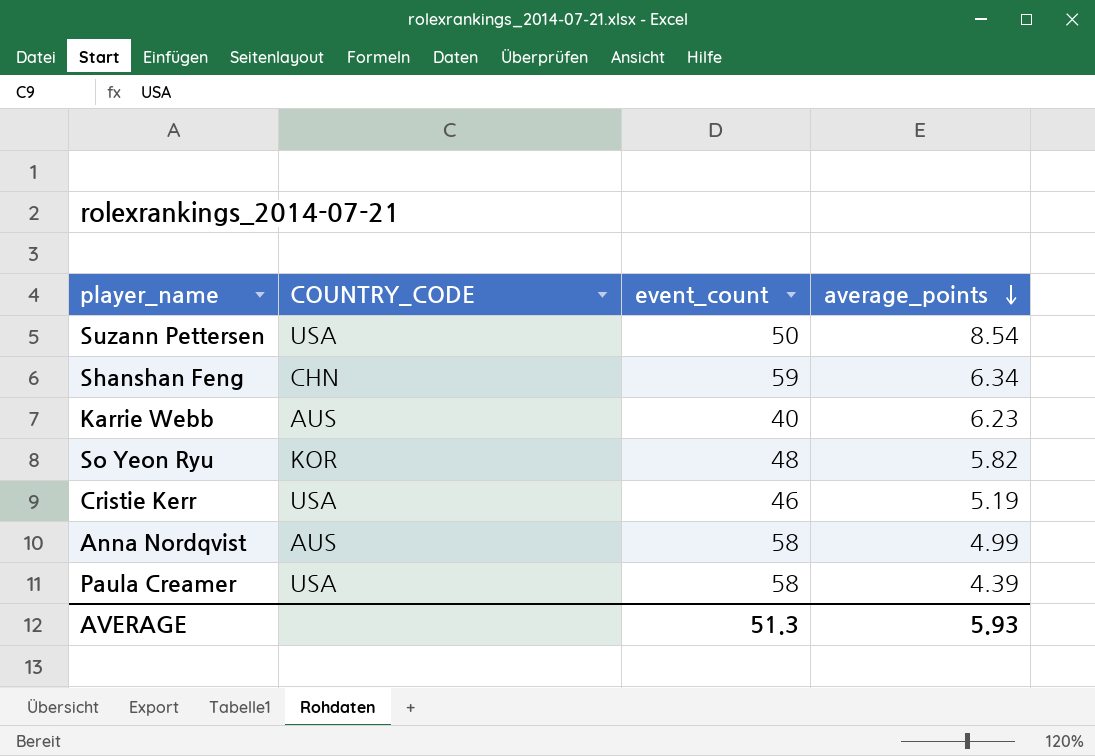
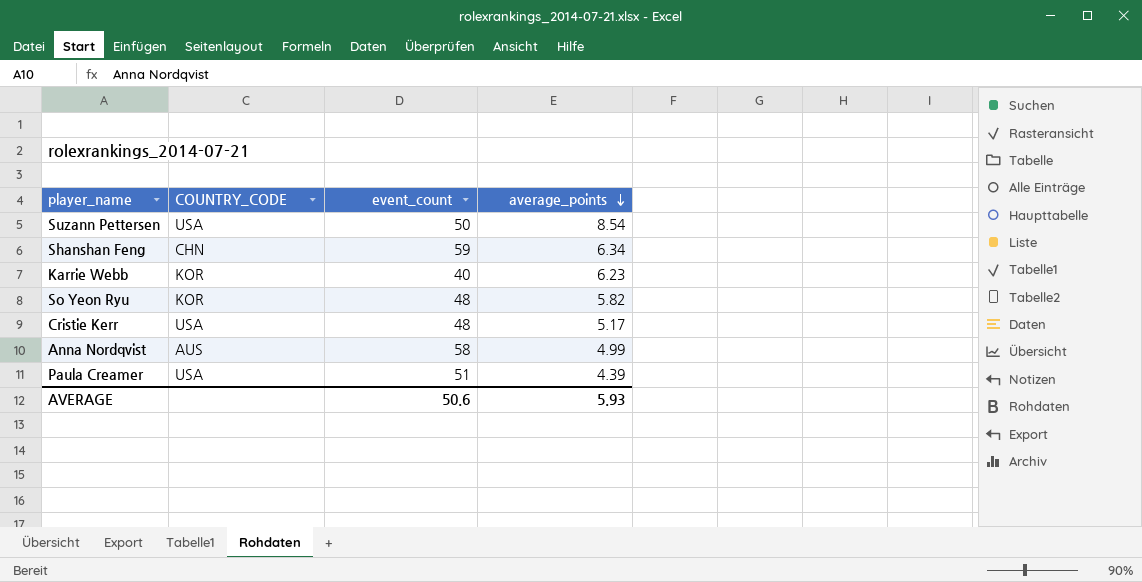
Karrie Webb | COUNTRY_CODE: AUS -> KOR
Cristie Kerr | event_count: 46 -> 48
Cristie Kerr | average_points: 5.19 -> 5.17
Paula Creamer | event_count: 58 -> 51
AVERAGE | event_count: 51.3 -> 50.6

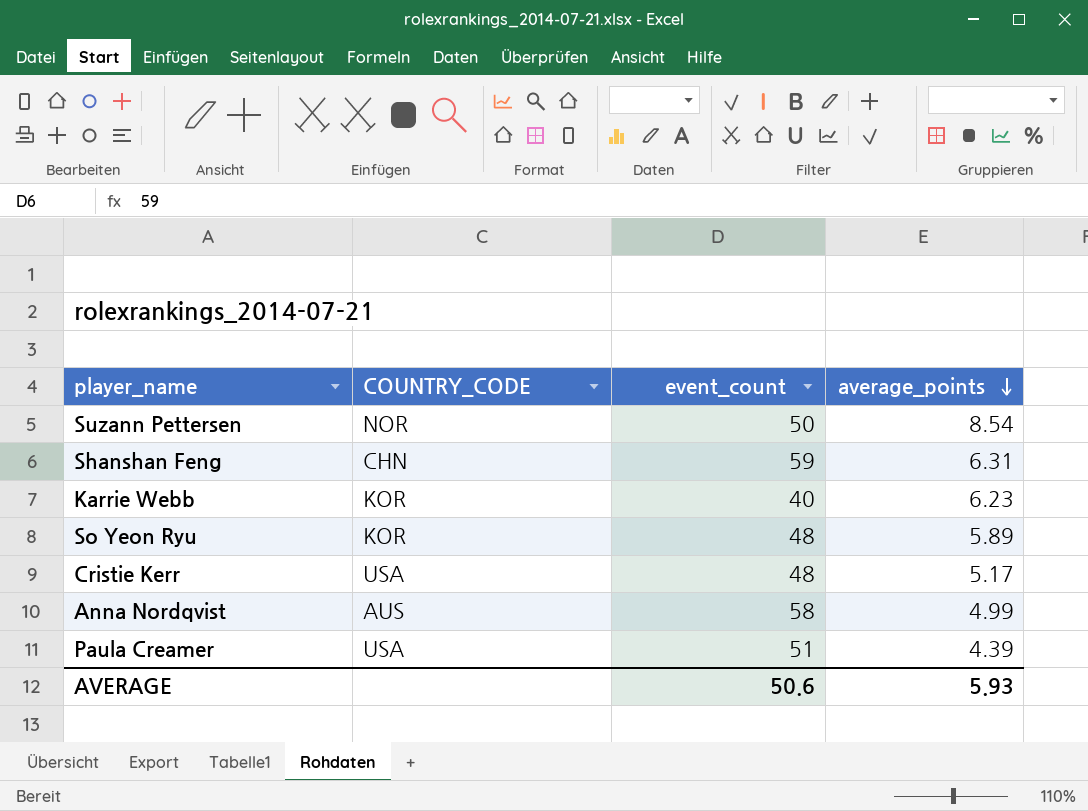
Suzann Pettersen | COUNTRY_CODE: USA -> NOR
Shanshan Feng | average_points: 6.34 -> 6.31
So Yeon Ryu | average_points: 5.82 -> 5.89

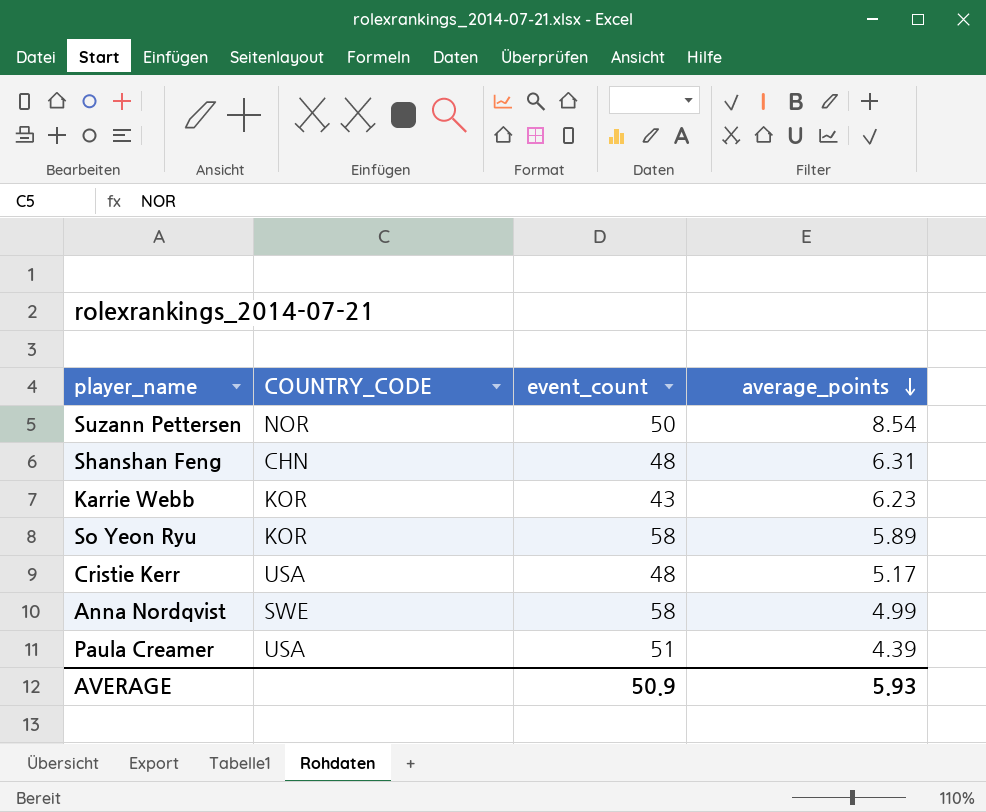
Shanshan Feng | event_count: 59 -> 48
Karrie Webb | event_count: 40 -> 43
So Yeon Ryu | event_count: 48 -> 58
Anna Nordqvist | COUNTRY_CODE: AUS -> SWE
AVERAGE | event_count: 50.6 -> 50.9

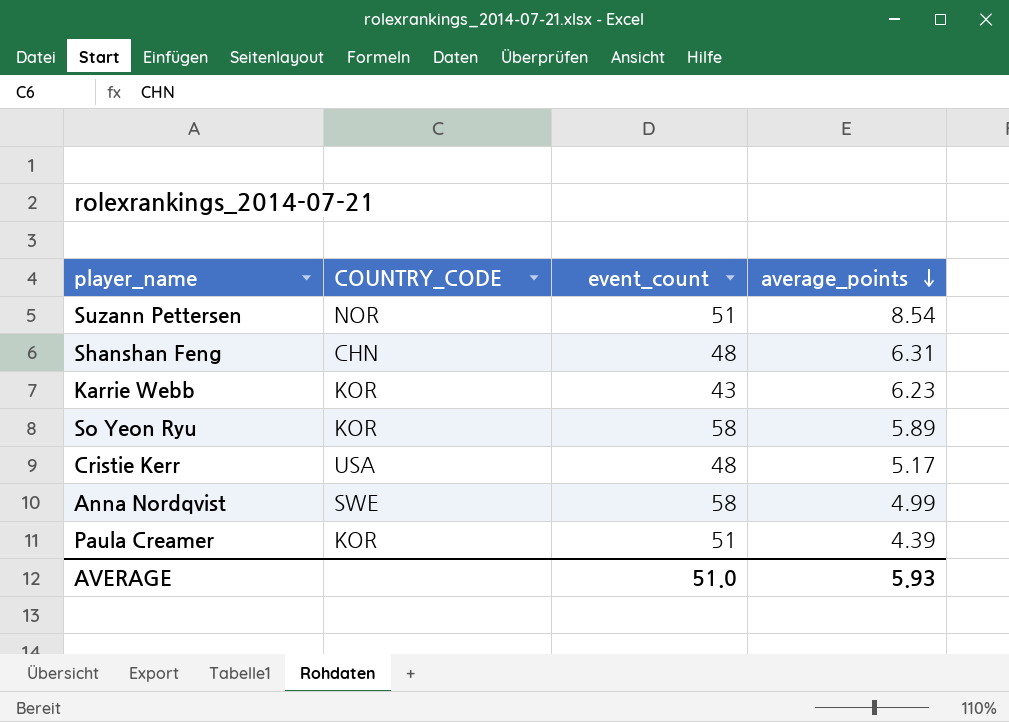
Suzann Pettersen | event_count: 50 -> 51
Paula Creamer | COUNTRY_CODE: USA -> KOR
AVERAGE | event_count: 50.9 -> 51.0

